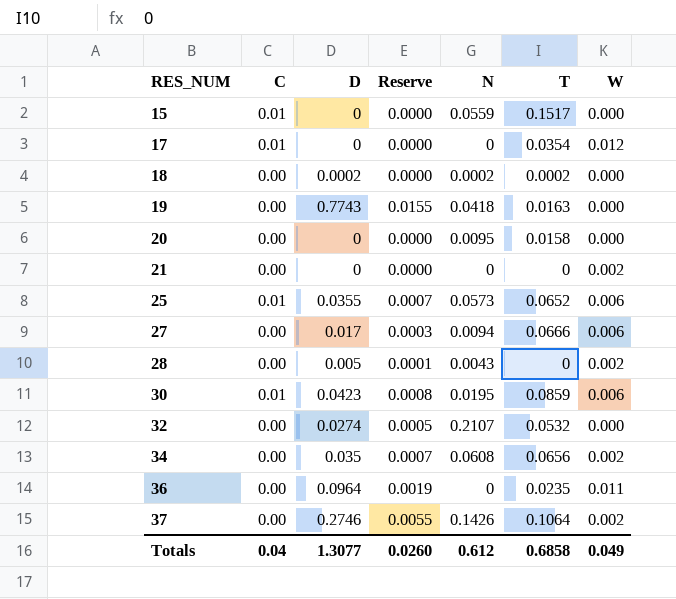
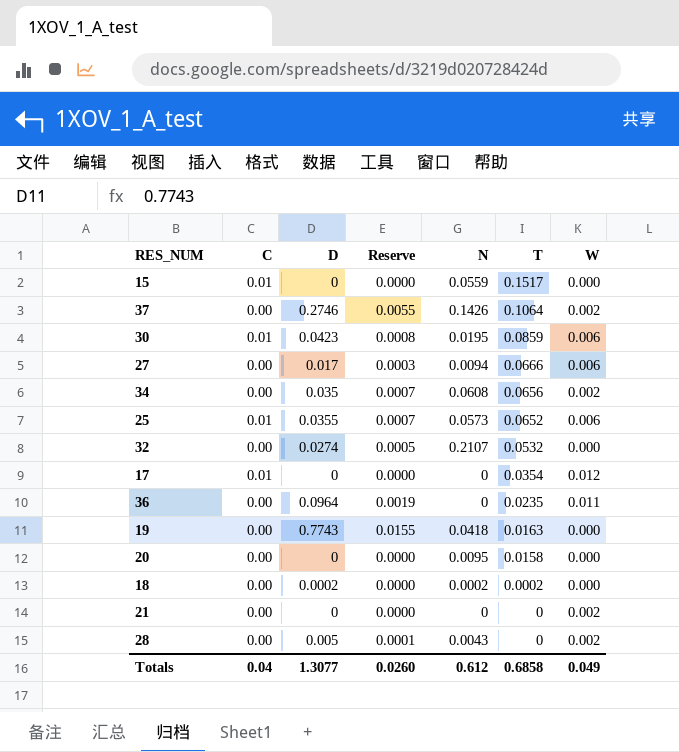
row order: RES_NUM ascending -> T descending

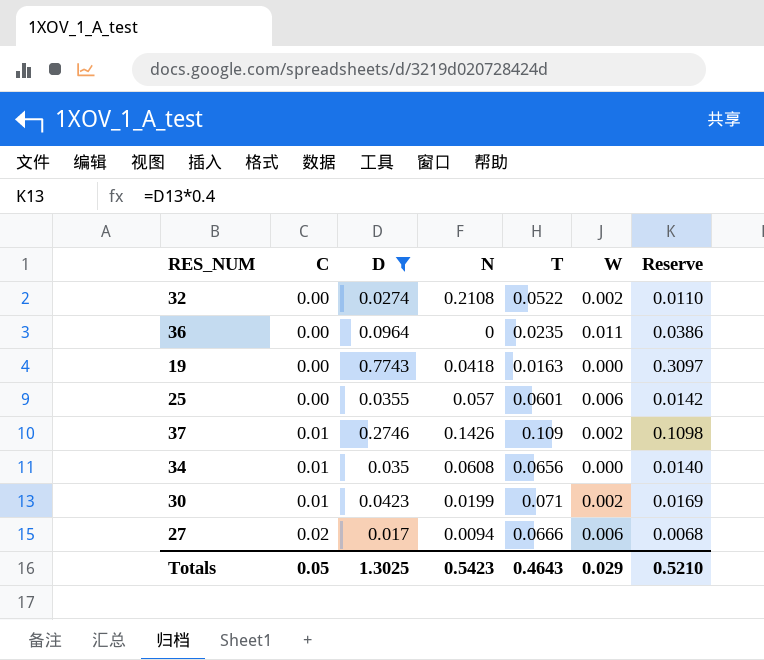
filter: none -> D >= 0.017
row order: T descending -> C ascending
column Reserve | formula: [D] * 0.02 -> [D] * 0.4
column Reserve | position: 4 -> 7
32 | N: 0.2107 -> 0.2108
32 | T: 0.0532 -> 0.0522
32 | W: 0.000 -> 0.002
25 | C: 0.01 -> 0.00
25 | N: 0.0573 -> 0.057
25 | T: 0.0652 -> 0.0601
37 | C: 0.00 -> 0.01
37 | T: 0.1064 -> 0.109
34 | C: 0.00 -> 0.01
34 | W: 0.002 -> 0.000
30 | N: 0.0195 -> 0.0199
30 | T: 0.0859 -> 0.071
30 | W: 0.006 -> 0.002
27 | C: 0.00 -> 0.02
Totals | C: 0.04 -> 0.05
Totals | D: 1.3077 -> 1.3025
Totals | N: 0.612 -> 0.5423
Totals | T: 0.6858 -> 0.4643
Totals | W: 0.049 -> 0.029
Totals | Reserve: 0.0260 -> 0.5210

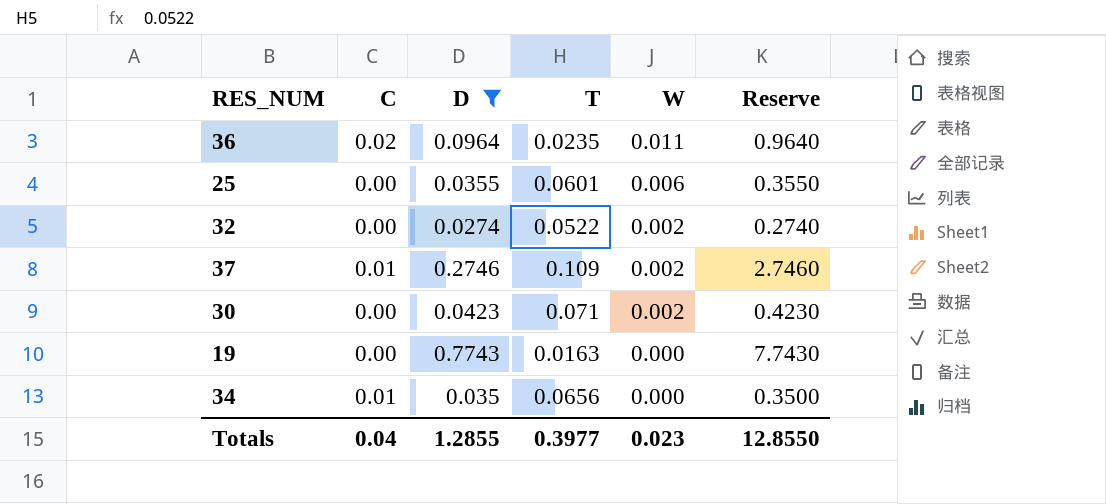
row order: C ascending -> W descending
column N | position: 4 -> none
column Reserve | formula: [D] * 0.4 -> [D] * 10
row 27: 0.02 | 0.017 | 0.0094 | 0.0666 | 0.006 | 0.0068 -> none
36 | C: 0.00 -> 0.02
30 | C: 0.01 -> 0.00
Totals | C: 0.05 -> 0.04
Totals | D: 1.3025 -> 1.2855
Totals | T: 0.4643 -> 0.3977
Totals | W: 0.029 -> 0.023
Totals | Reserve: 0.5210 -> 12.8550

